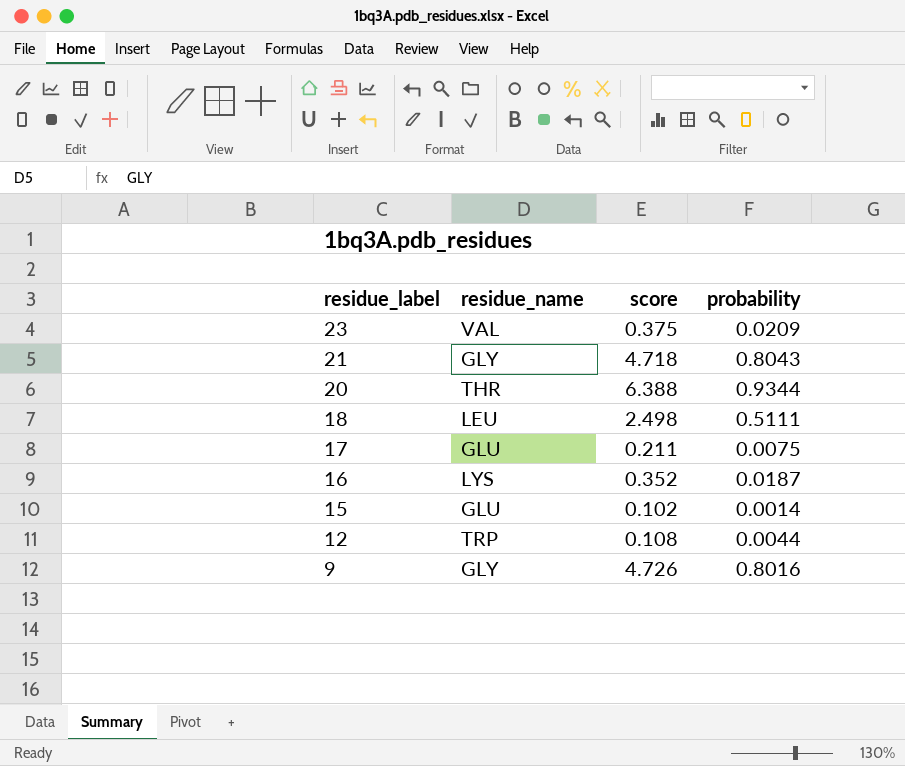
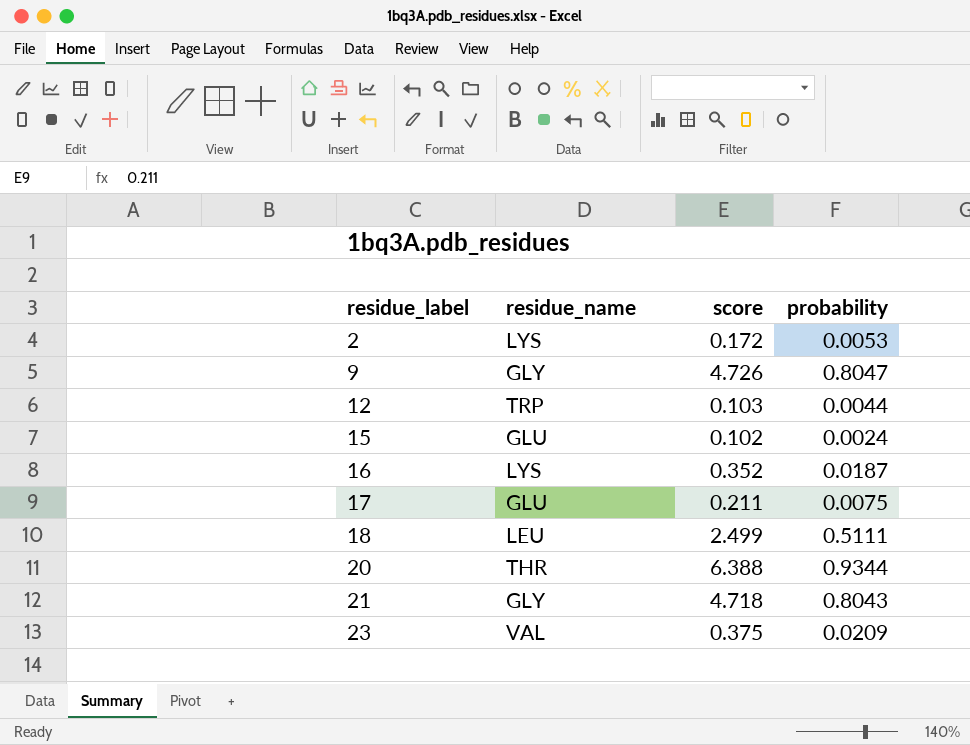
row order: residue_label descending -> residue_label ascending
row 2: none -> LYS | 0.172 | 0.0053
9 | probability: 0.8016 -> 0.8047
12 | score: 0.108 -> 0.103
15 | probability: 0.0014 -> 0.0024
18 | score: 2.498 -> 2.499

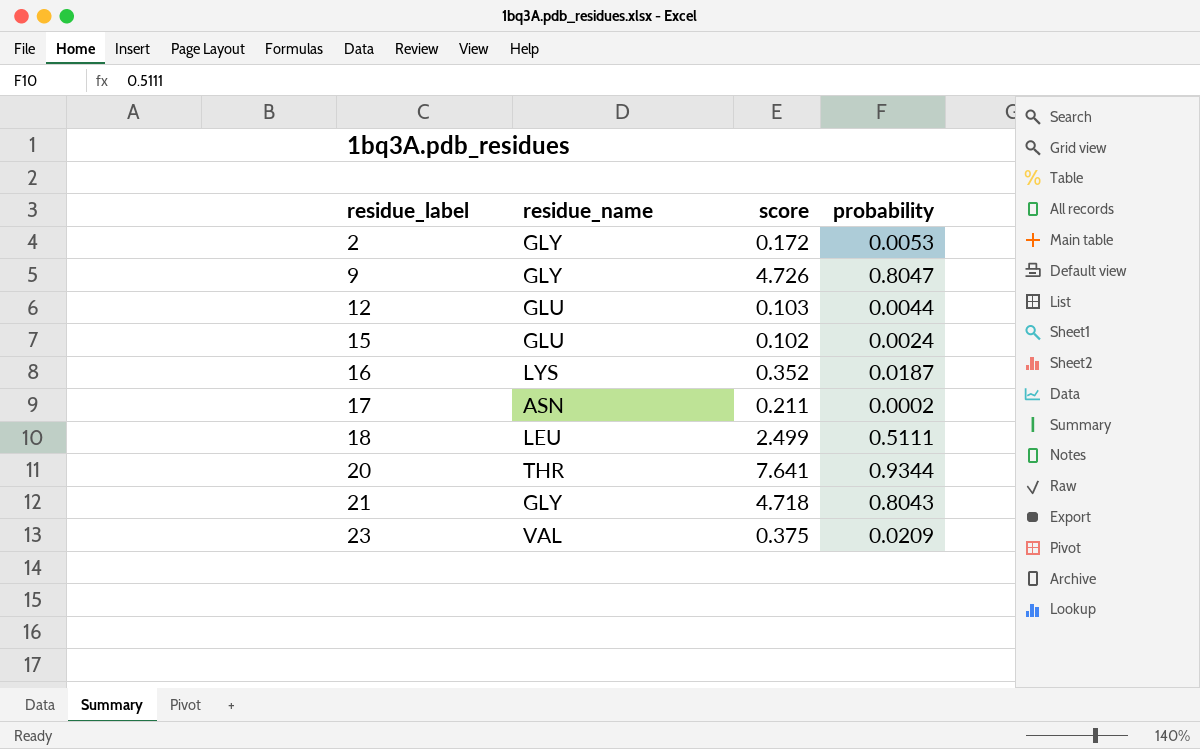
2 | residue_name: LYS -> GLY
12 | residue_name: TRP -> GLU
17 | residue_name: GLU -> ASN
17 | probability: 0.0075 -> 0.0002
20 | score: 6.388 -> 7.641

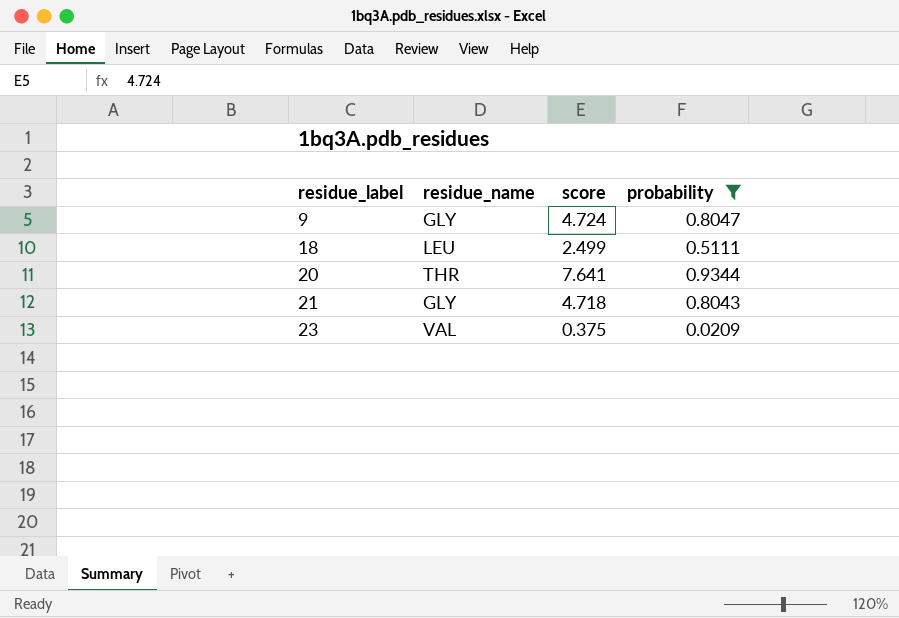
filter: none -> probability >= 0.0209
9 | score: 4.726 -> 4.724

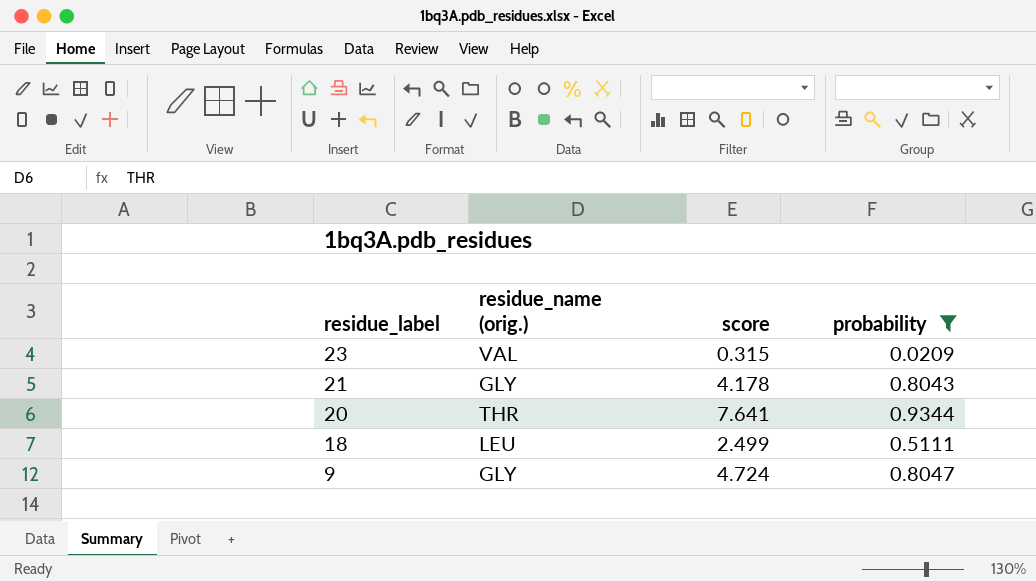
row order: residue_label ascending -> residue_label descending
column name: residue_name -> residue_name (orig.)
23 | score: 0.375 -> 0.315
21 | score: 4.718 -> 4.178

